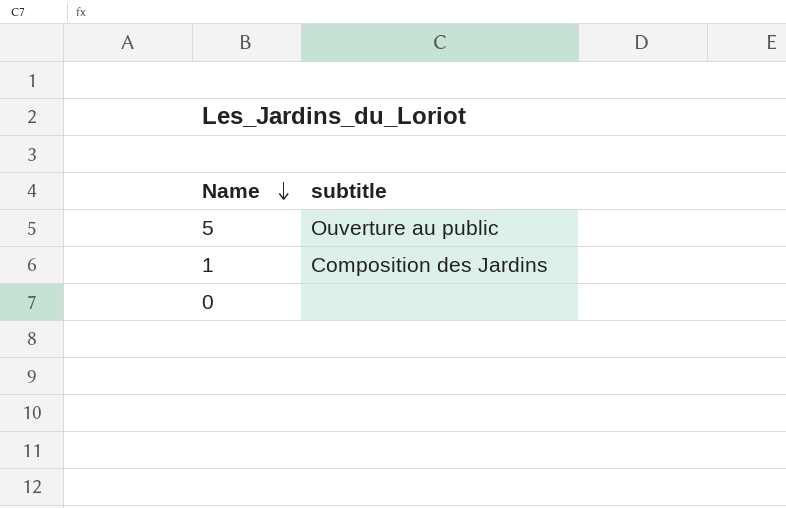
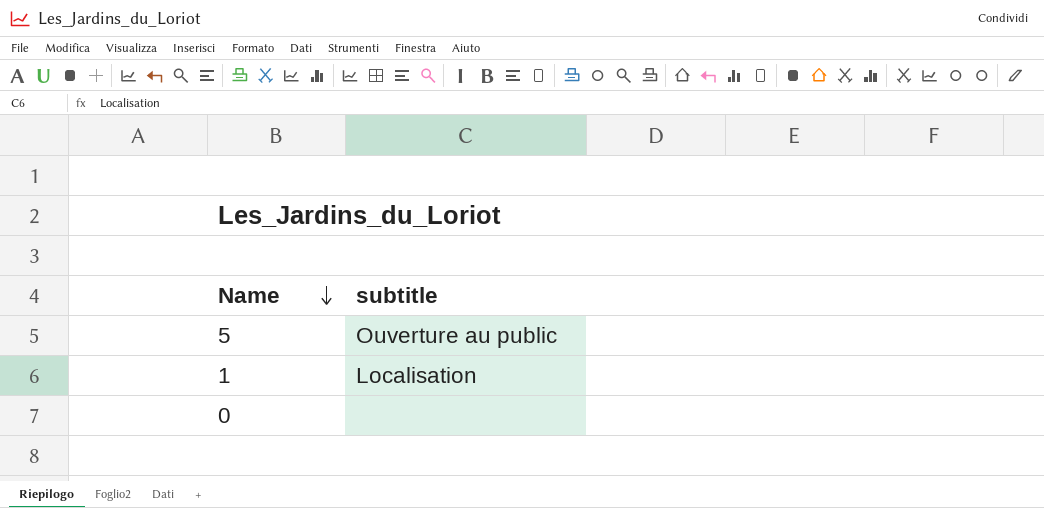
1 | subtitle: Composition des Jardins -> Localisation

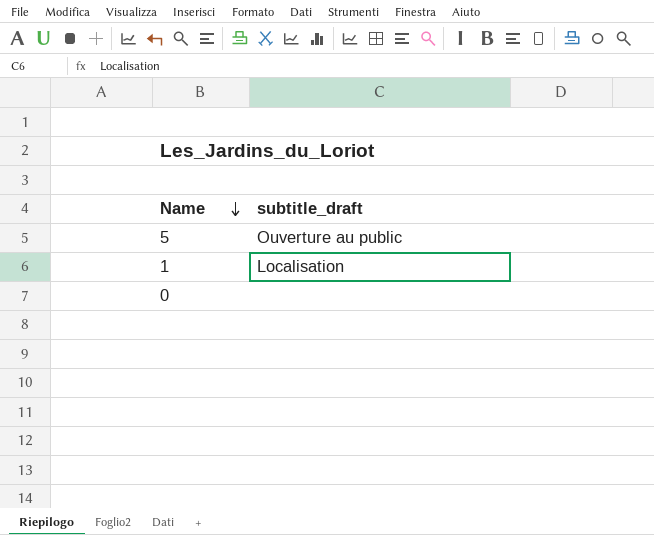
column name: subtitle -> subtitle_draft

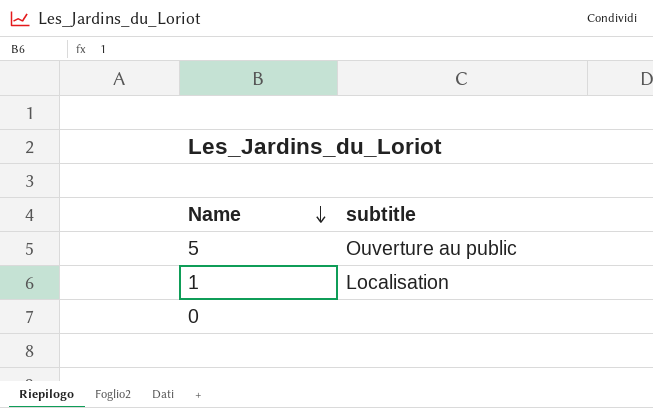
column name: subtitle_draft -> subtitle

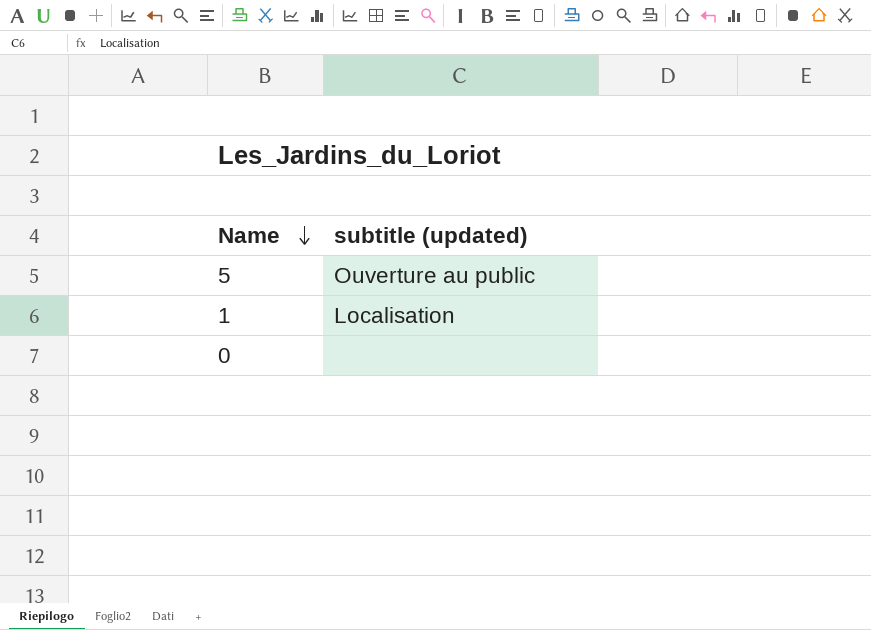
column name: subtitle -> subtitle (updated)

